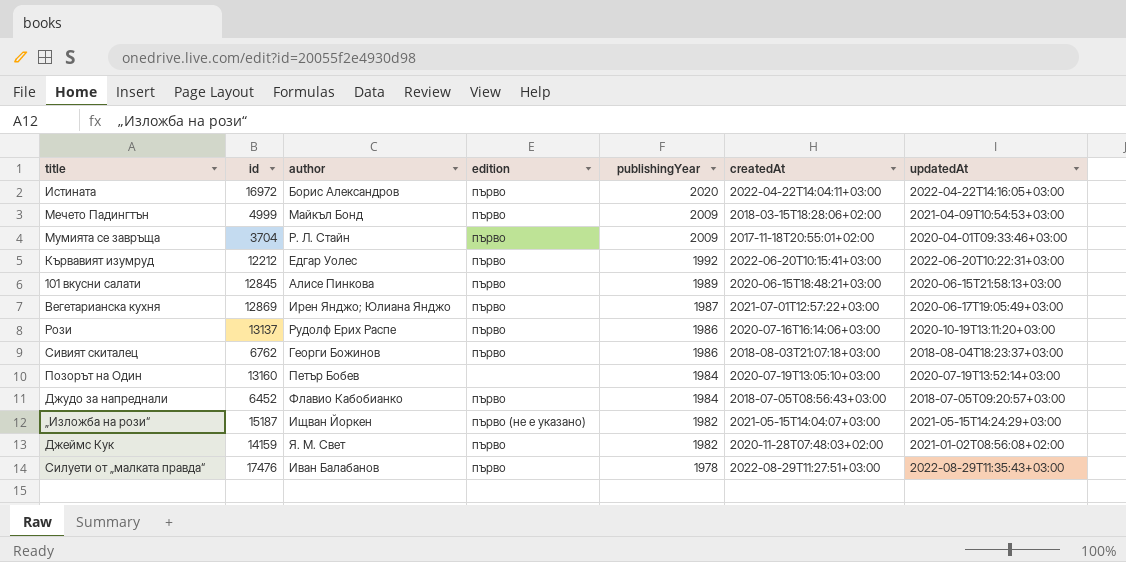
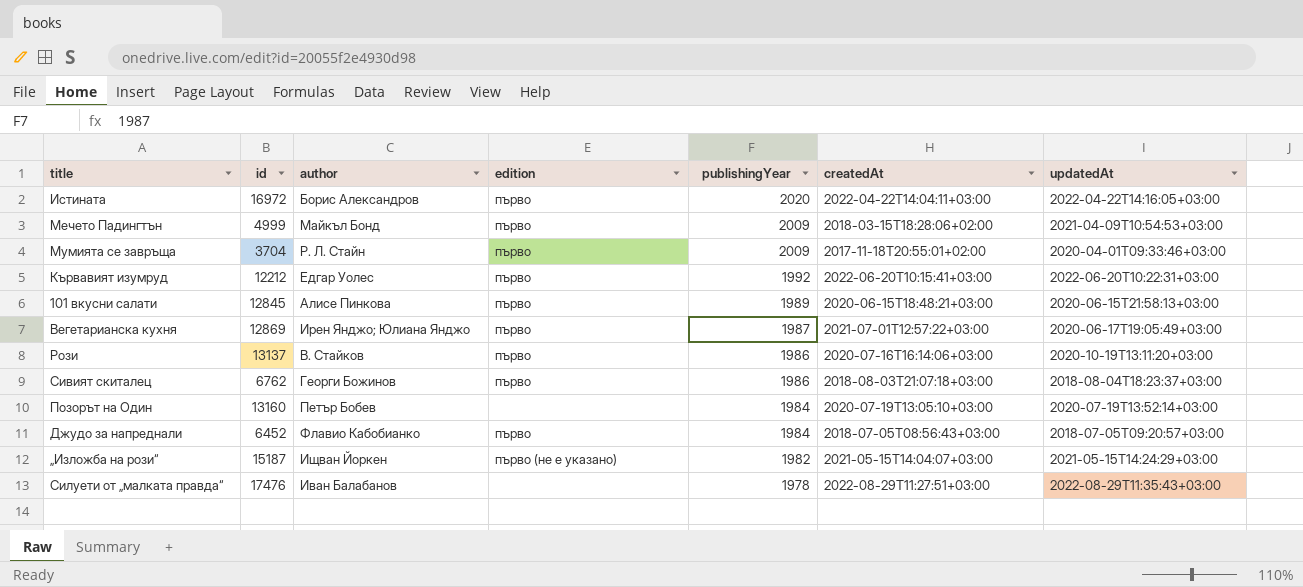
row Джеймс Кук: 14159 | Я. М. Свет | първо | 1982 | 2020-11-28T07:48:03+02:00 | 2021-01-02T08:56:08+02:00 -> none
Рози | author: Рудолф Ерих Распе -> В. Стайков
Силуети от „малката правда“ | edition: първо -> none

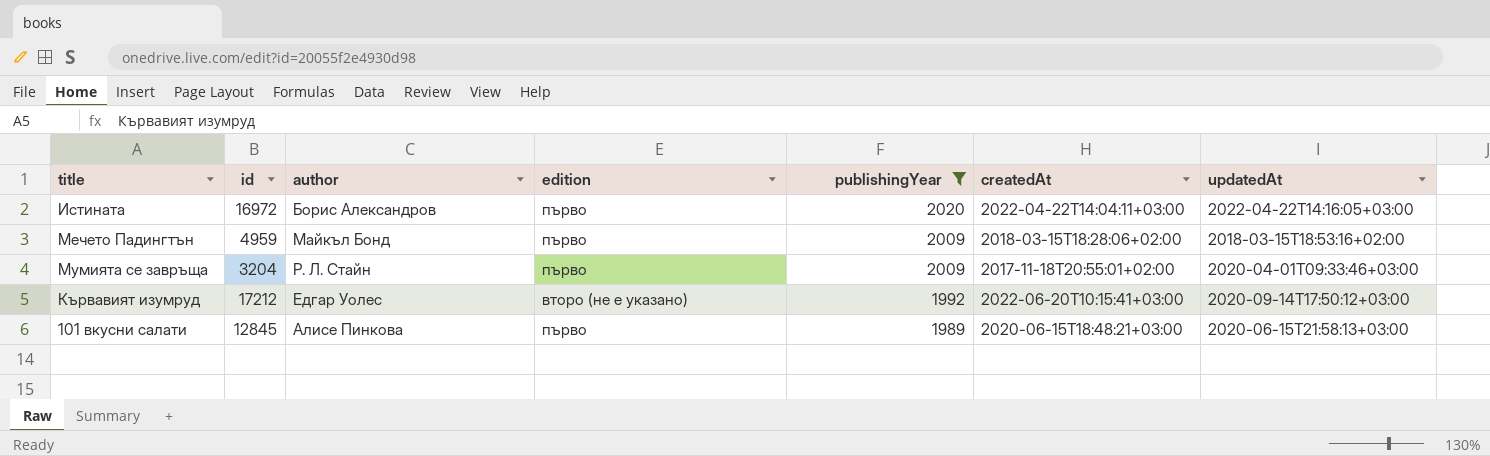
filter: none -> publishingYear >= 1989
Мечето Падингтън | id: 4999 -> 4959
Мечето Падингтън | updatedAt: 2021-04-09T10:54:53+03:00 -> 2018-03-15T18:53:16+02:00
Мумията се завръща | id: 3704 -> 3204
Кървавият изумруд | id: 12212 -> 17212
Кървавият изумруд | edition: първо -> второ (не е указано)
Кървавият изумруд | updatedAt: 2022-06-20T10:22:31+03:00 -> 2020-09-14T17:50:12+03:00

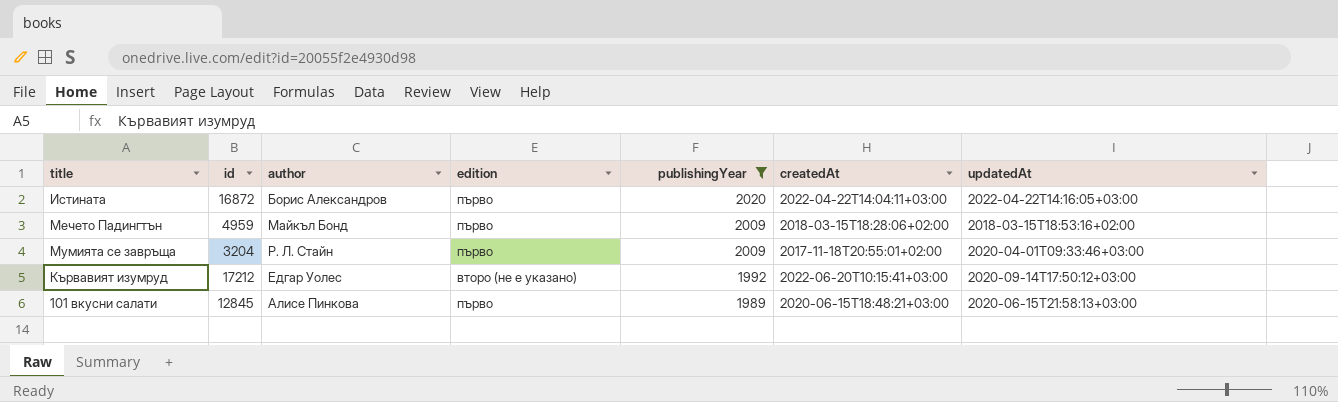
Истината | id: 16972 -> 16872

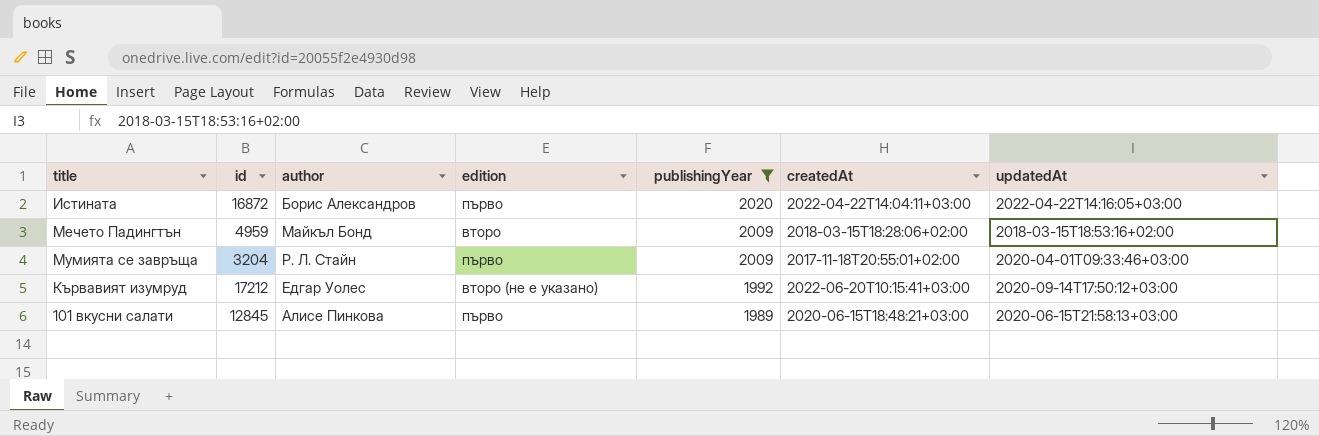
Мечето Падингтън | edition: първо -> второ

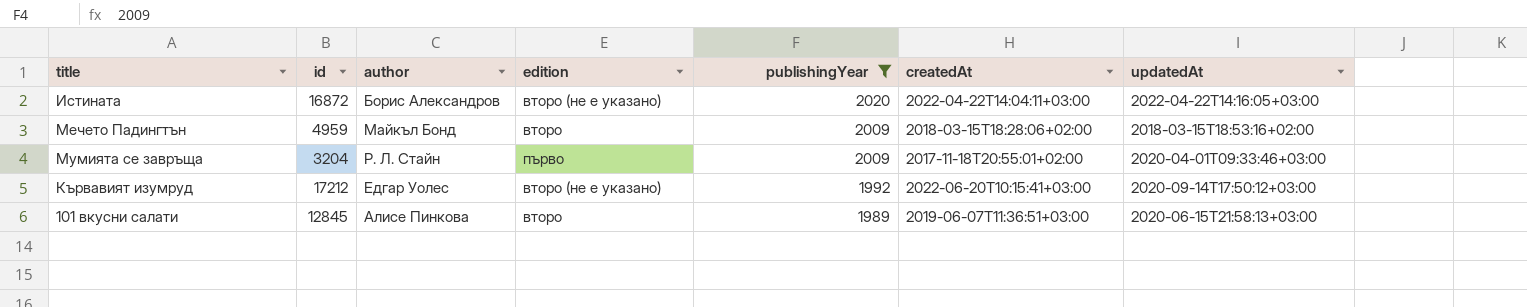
Истината | edition: първо -> второ (не е указано)
101 вкусни салати | edition: първо -> второ
101 вкусни салати | createdAt: 2020-06-15T18:48:21+03:00 -> 2019-06-07T11:36:51+03:00

